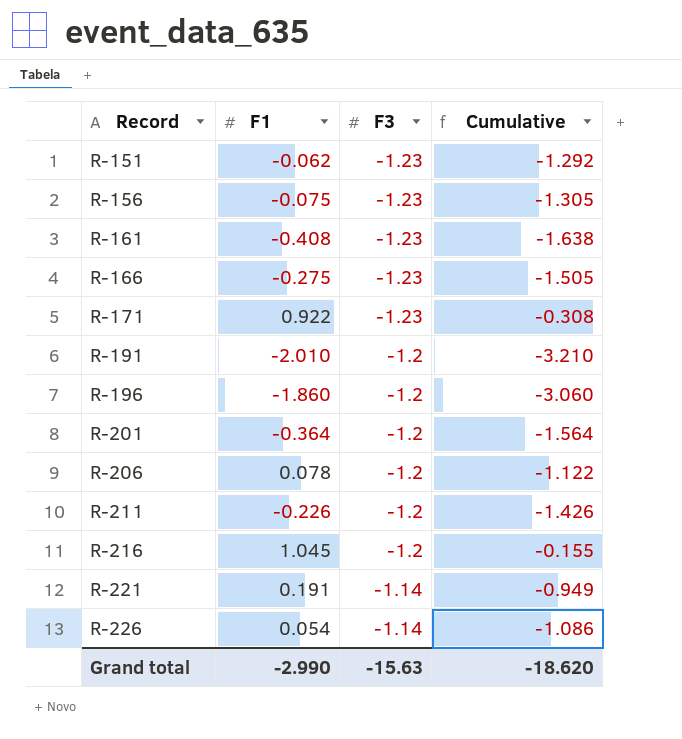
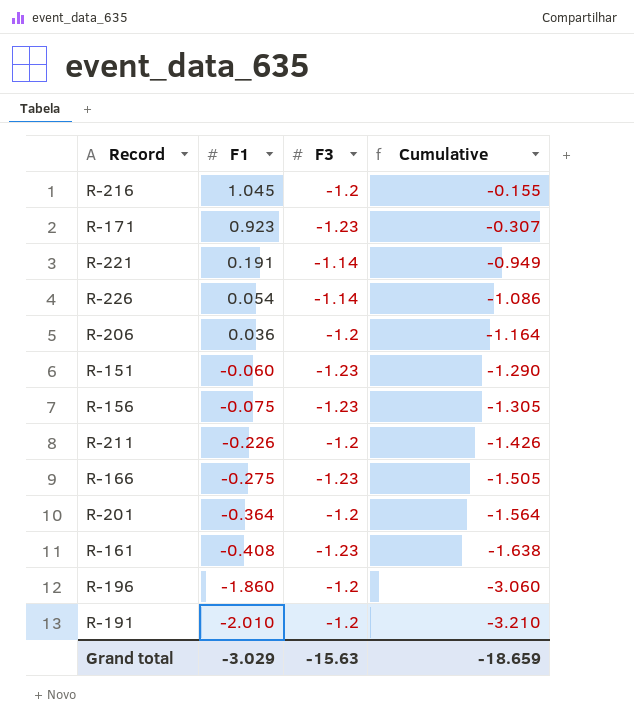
row order: Record ascending -> F1 descending
R-171 | F1: 0.922 -> 0.923
R-171 | Cumulative: -0.308 -> -0.307
R-206 | F1: 0.078 -> 0.036
R-206 | Cumulative: -1.122 -> -1.164
R-151 | F1: -0.062 -> -0.060
R-151 | Cumulative: -1.292 -> -1.290
Grand total | F1: -2.990 -> -3.029
Grand total | Cumulative: -18.620 -> -18.659

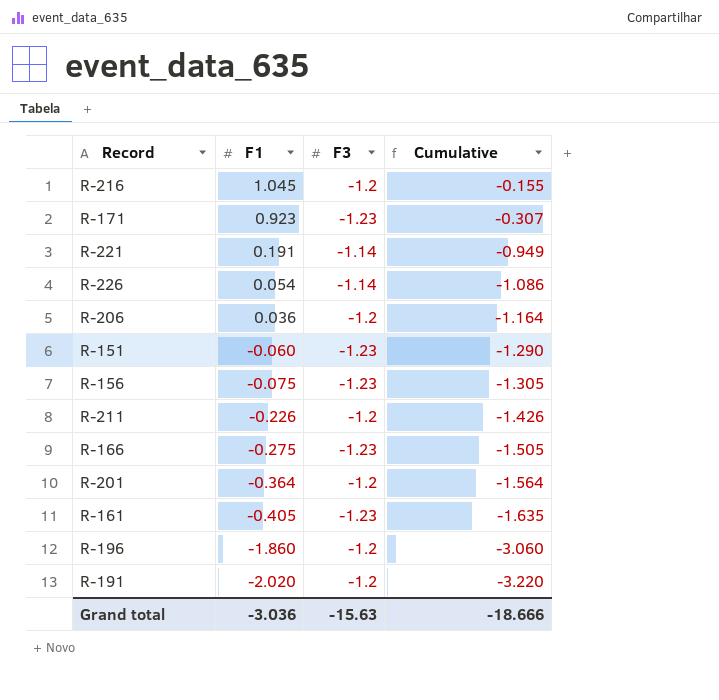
R-161 | F1: -0.408 -> -0.405
R-161 | Cumulative: -1.638 -> -1.635
R-191 | F1: -2.010 -> -2.020
R-191 | Cumulative: -3.210 -> -3.220
Grand total | F1: -3.029 -> -3.036
Grand total | Cumulative: -18.659 -> -18.666

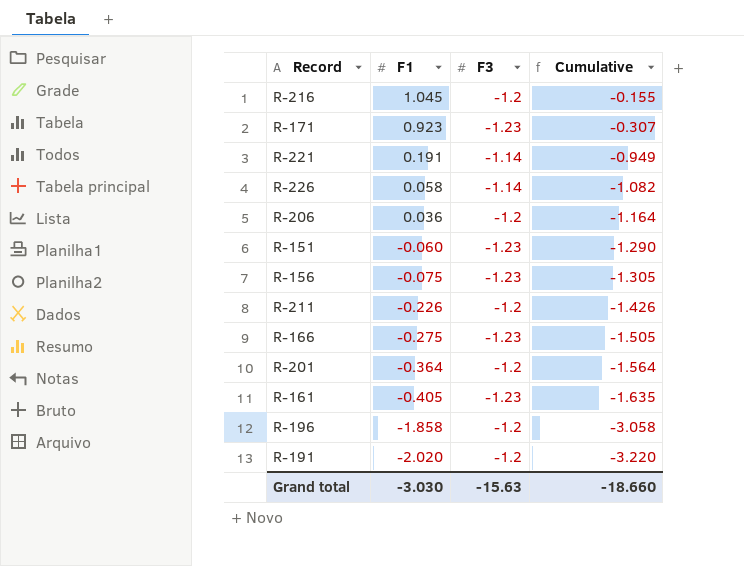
R-226 | F1: 0.054 -> 0.058
R-226 | Cumulative: -1.086 -> -1.082
R-196 | F1: -1.860 -> -1.858
R-196 | Cumulative: -3.060 -> -3.058
Grand total | F1: -3.036 -> -3.030
Grand total | Cumulative: -18.666 -> -18.660

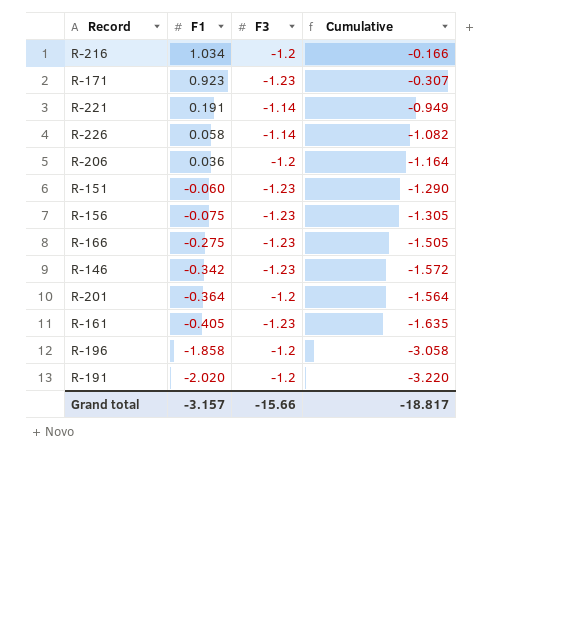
row R-211: -0.226 | -1.2 | -1.426 -> none
R-216 | F1: 1.045 -> 1.034
R-216 | Cumulative: -0.155 -> -0.166
row R-146: none -> -0.342 | -1.23 | -1.572
Grand total | F1: -3.030 -> -3.157
Grand total | F3: -15.63 -> -15.66
Grand total | Cumulative: -18.660 -> -18.817

